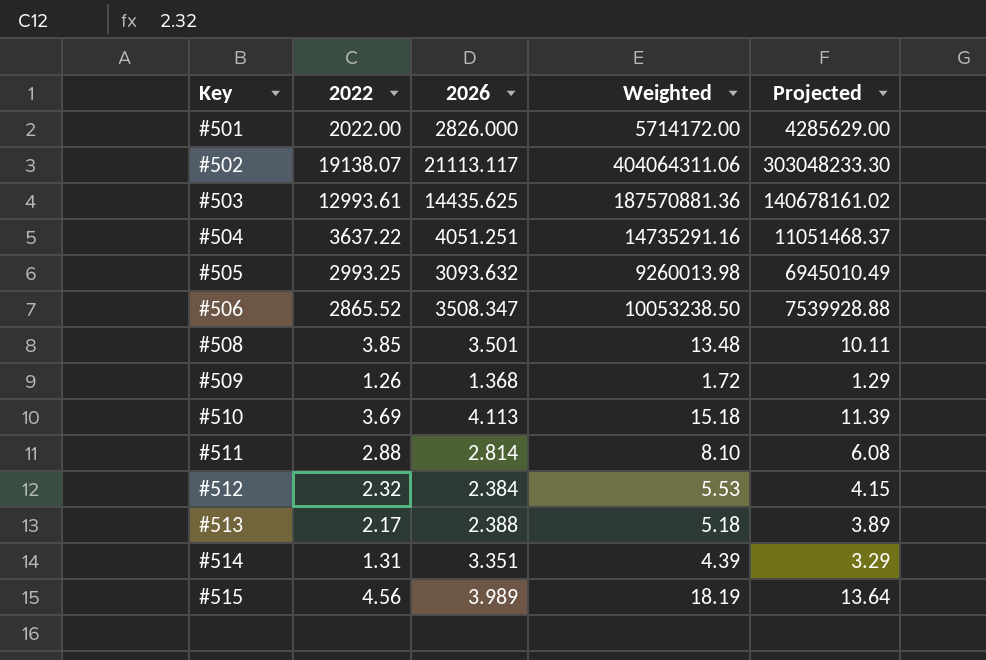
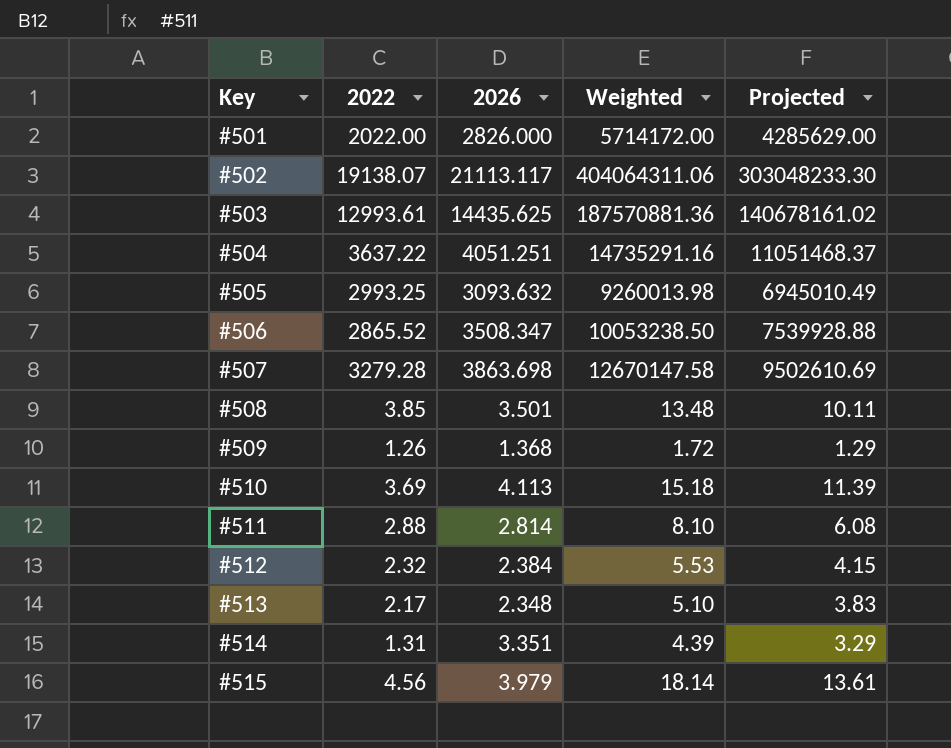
row #507: none -> 3279.28 | 3863.698 | 12670147.58 | 9502610.69
#513 | 2026: 2.388 -> 2.348
#513 | Weighted: 5.18 -> 5.10
#513 | Projected: 3.89 -> 3.83
#515 | 2026: 3.989 -> 3.979
#515 | Weighted: 18.19 -> 18.14
#515 | Projected: 13.64 -> 13.61

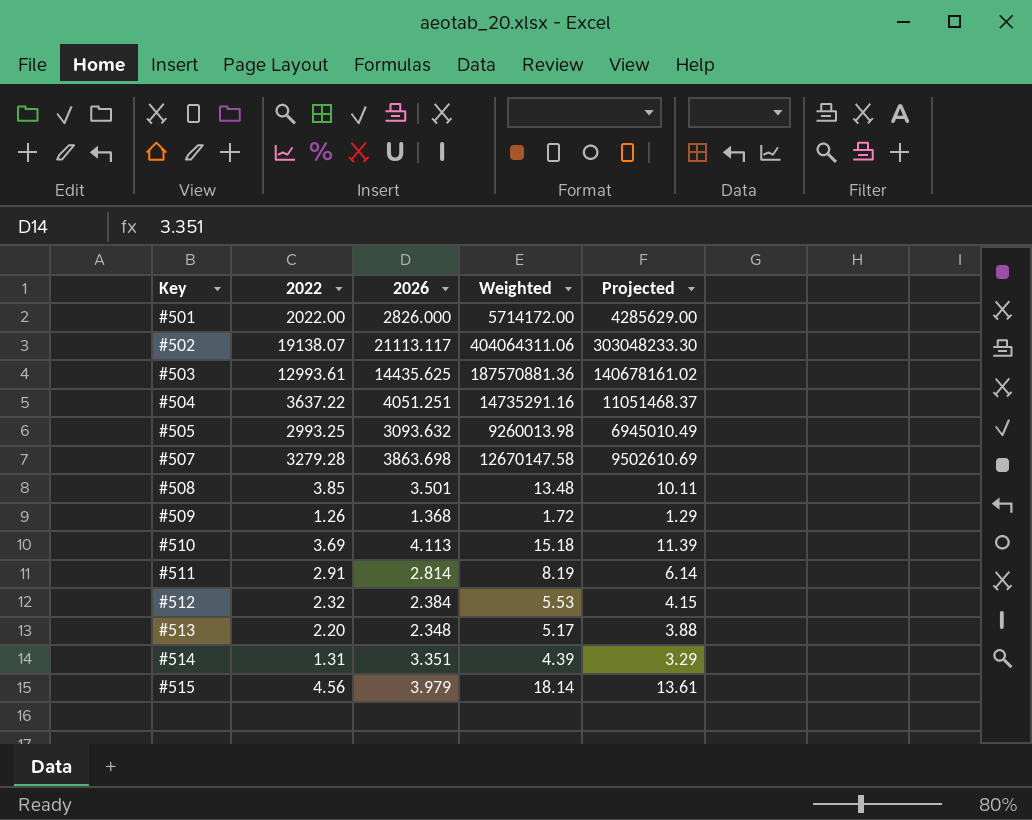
row #506: 2865.52 | 3508.347 | 10053238.50 | 7539928.88 -> none
#511 | 2022: 2.88 -> 2.91
#511 | Weighted: 8.10 -> 8.19
#511 | Projected: 6.08 -> 6.14
#513 | 2022: 2.17 -> 2.20
#513 | Weighted: 5.10 -> 5.17
#513 | Projected: 3.83 -> 3.88

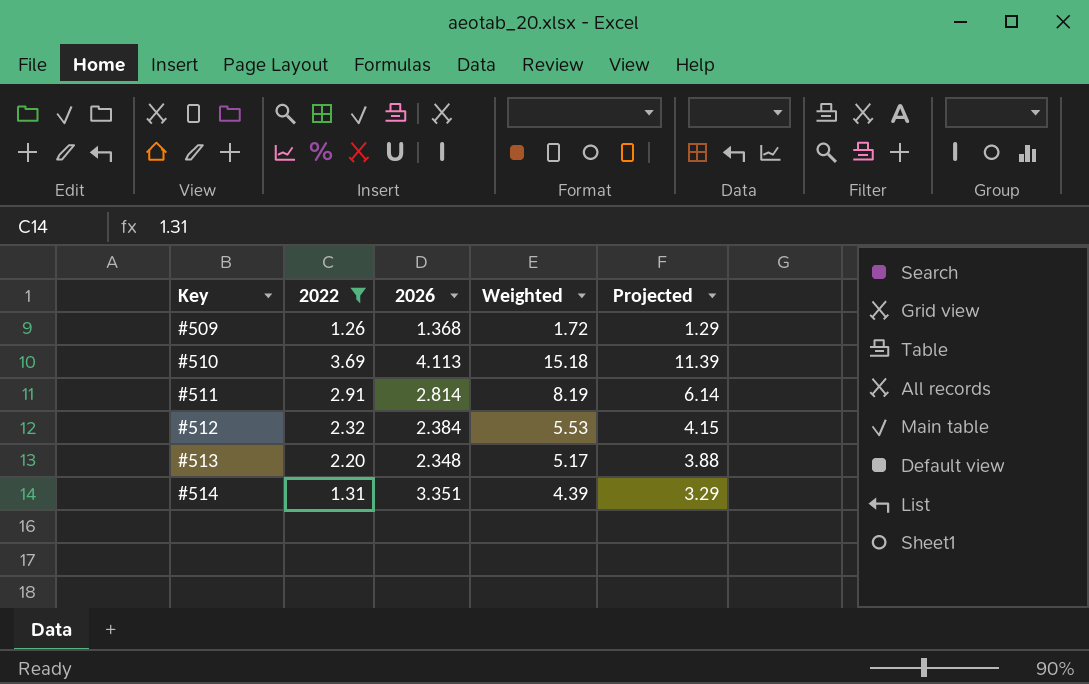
filter: none -> 2022 <= 3.69

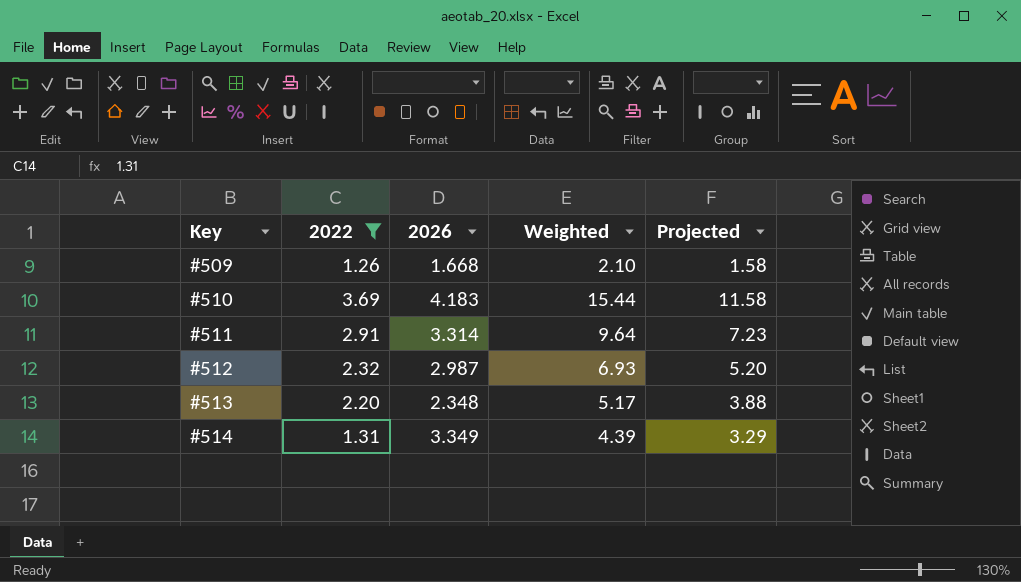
#509 | 2026: 1.368 -> 1.668
#509 | Weighted: 1.72 -> 2.10
#509 | Projected: 1.29 -> 1.58
#510 | 2026: 4.113 -> 4.183
#510 | Weighted: 15.18 -> 15.44
#510 | Projected: 11.39 -> 11.58
#511 | 2026: 2.814 -> 3.314
#511 | Weighted: 8.19 -> 9.64
#511 | Projected: 6.14 -> 7.23
#512 | 2026: 2.384 -> 2.987
#512 | Weighted: 5.53 -> 6.93
#512 | Projected: 4.15 -> 5.20
#514 | 2026: 3.351 -> 3.349

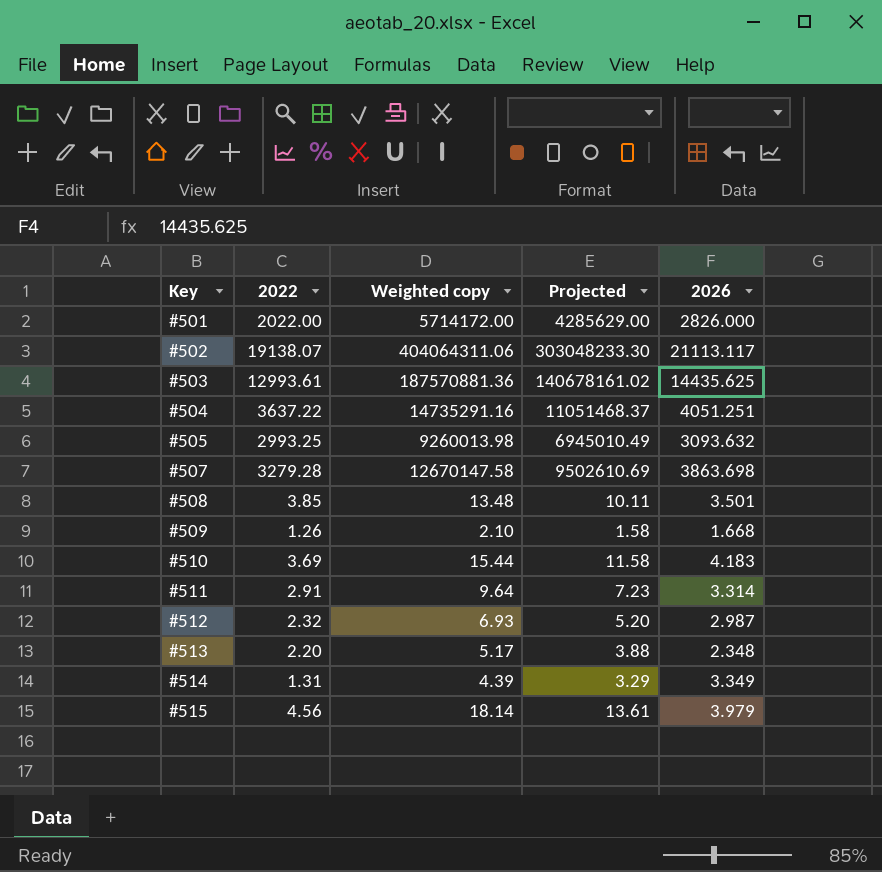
filter: 2022 <= 3.69 -> none
column name: Weighted -> Weighted copy
column 2026 | position: 3 -> 5

